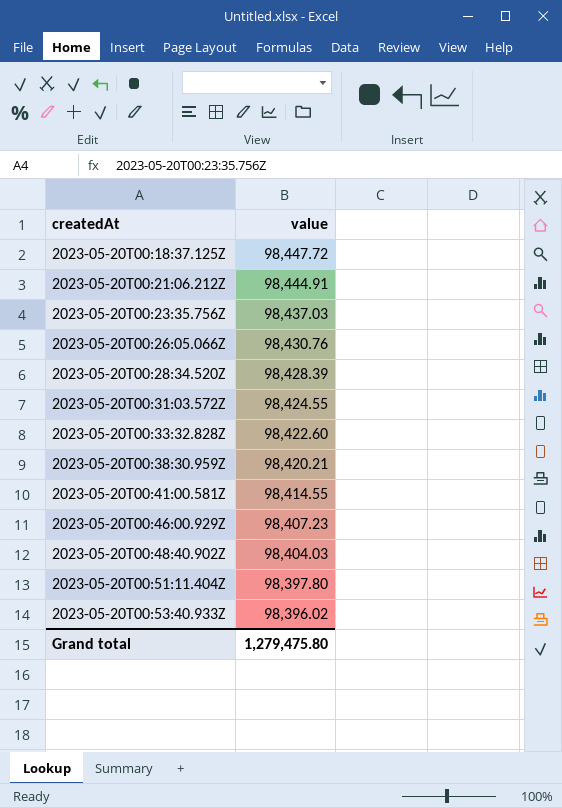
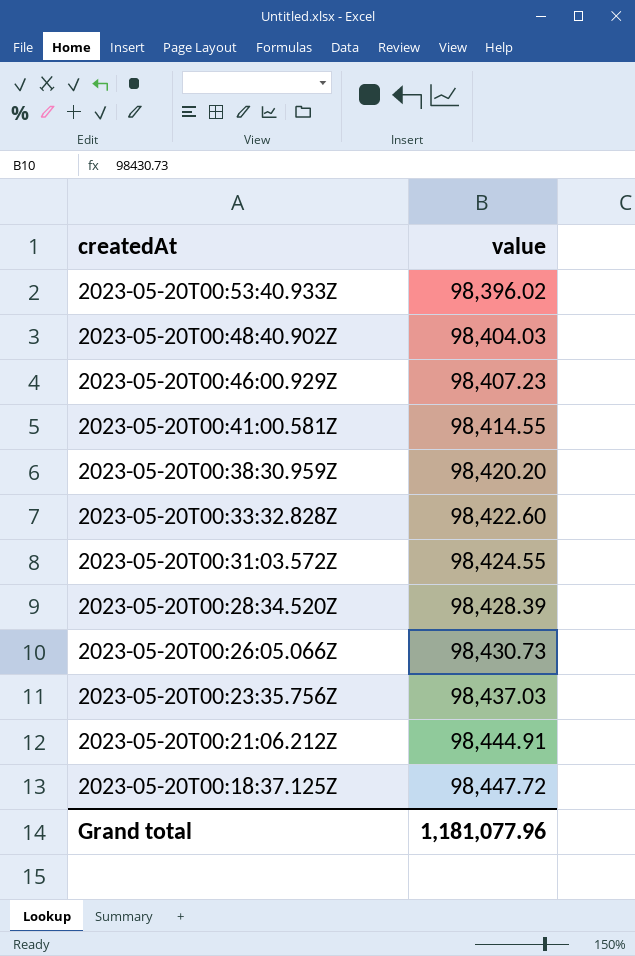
row order: createdAt ascending -> createdAt descending
row 2023-05-20T00:51:11.404Z: 98,397.80 -> none
2023-05-20T00:38:30.959Z | value: 98,420.21 -> 98,420.20
2023-05-20T00:26:05.066Z | value: 98,430.76 -> 98,430.73
Grand total | value: 1,279,475.80 -> 1,181,077.96

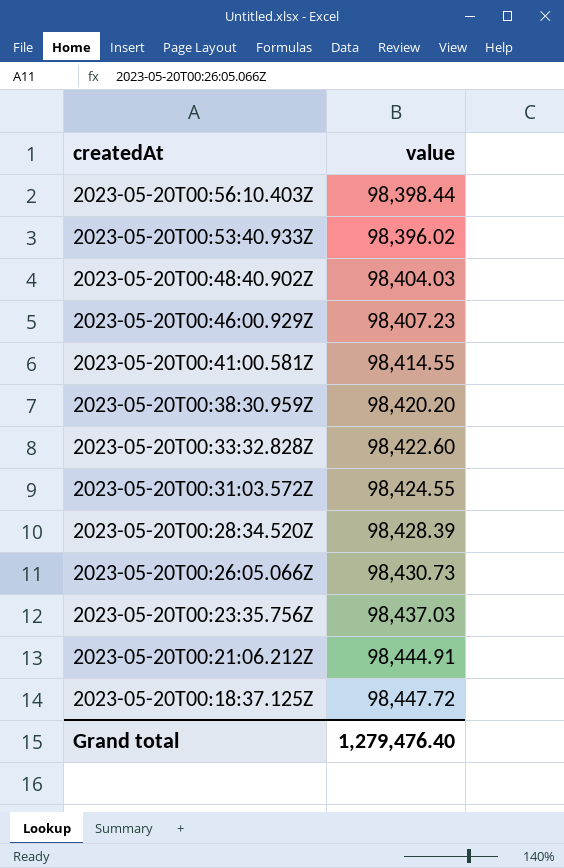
row 2023-05-20T00:56:10.403Z: none -> 98,398.44
Grand total | value: 1,181,077.96 -> 1,279,476.40

